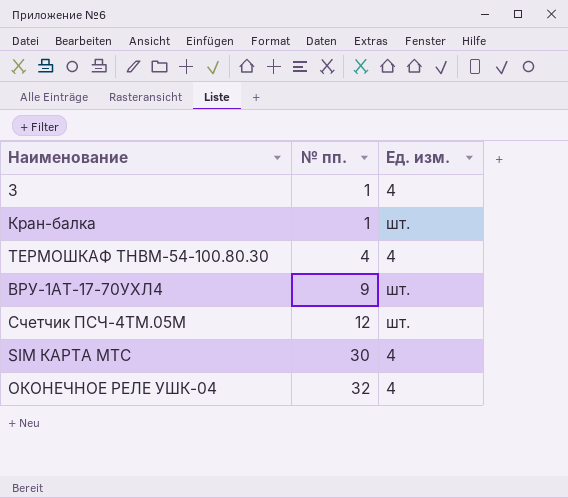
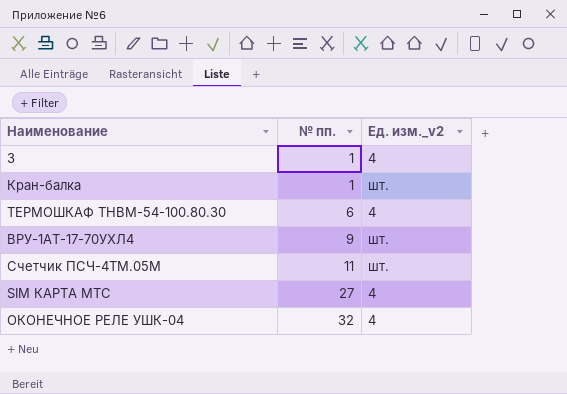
column name: Ед. изм. -> Ед. изм._v2
ТЕРМОШКАФ ТНВМ-54-100.80.30 | № пп.: 4 -> 6
Счетчик ПСЧ-4ТМ.05М | № пп.: 12 -> 11
SIM КАРТА МТС | № пп.: 30 -> 27

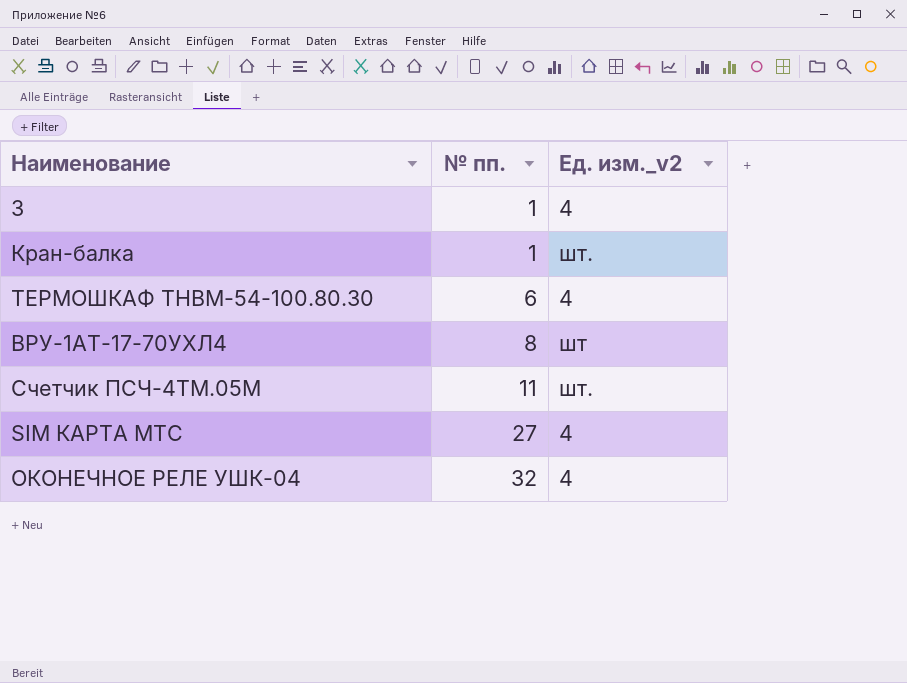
ВРУ-1АТ-17-70УХЛ4 | № пп.: 9 -> 8
ВРУ-1АТ-17-70УХЛ4 | Ед. изм._v2: шт. -> шт

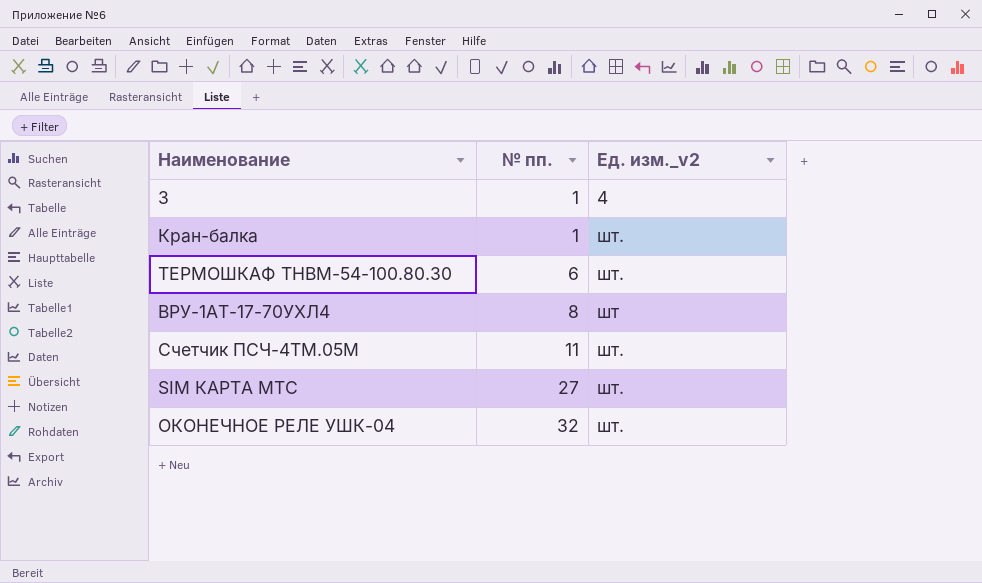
ТЕРМОШКАФ ТНВМ-54-100.80.30 | Ед. изм._v2: 4 -> шт.
SIM КАРТА МТС | Ед. изм._v2: 4 -> шт.
ОКОНЕЧНОЕ РЕЛЕ УШК-04 | Ед. изм._v2: 4 -> шт.

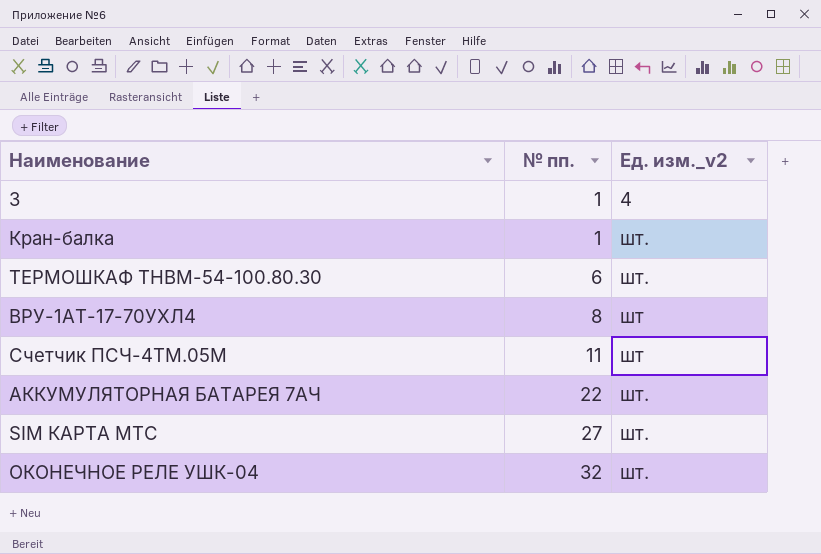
Счетчик ПСЧ-4ТМ.05М | Ед. изм._v2: шт. -> шт
row АККУМУЛЯТОРНАЯ БАТАРЕЯ 7АЧ: none -> 22 | шт.

